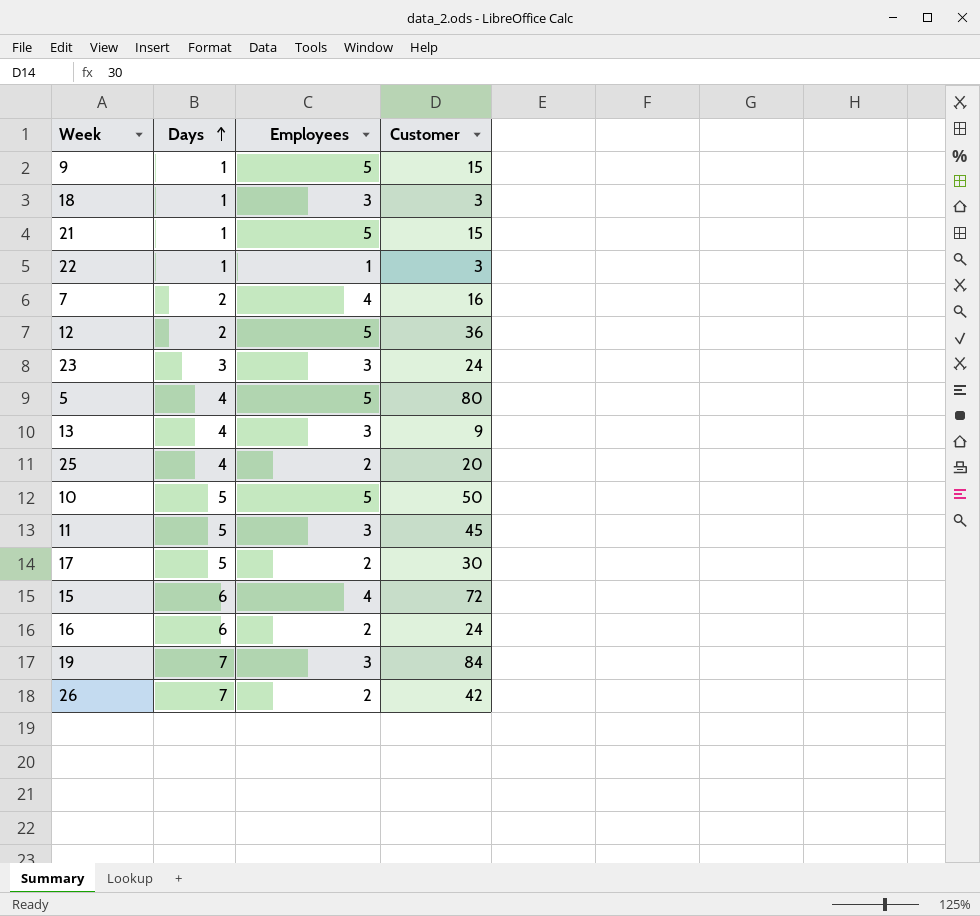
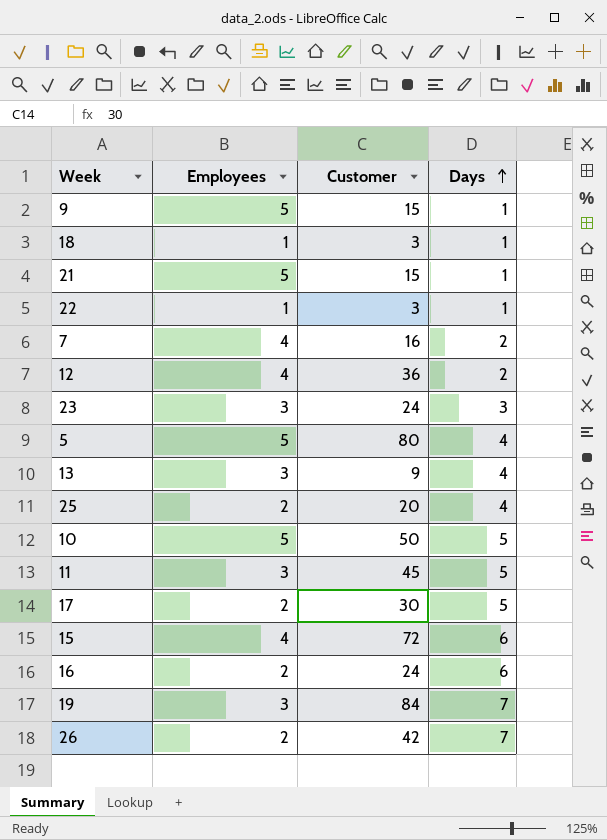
column Days | position: 2 -> 4
18 | Employees: 3 -> 1
12 | Employees: 5 -> 4

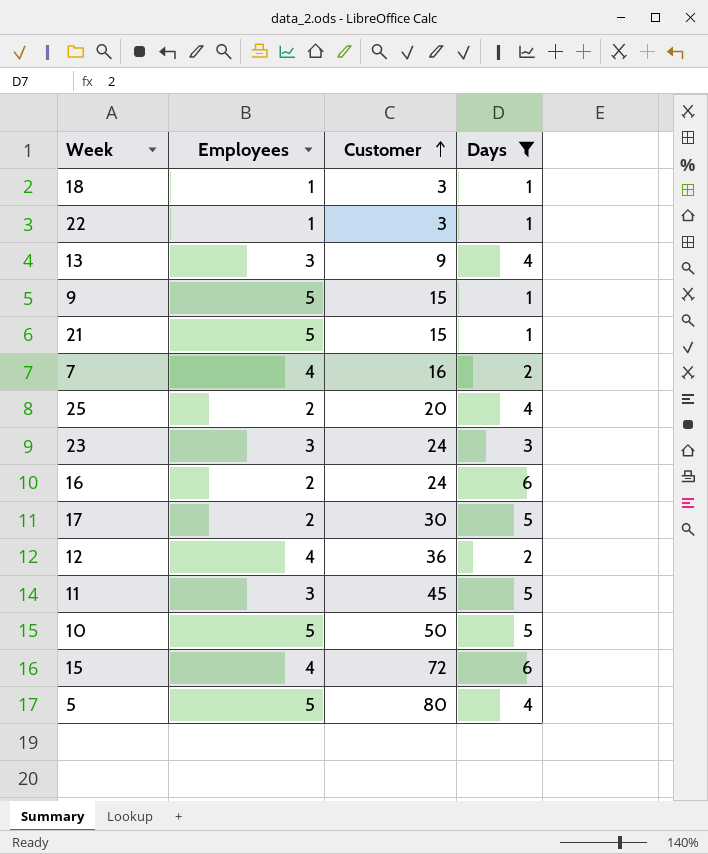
filter: none -> Days != 7
row order: Days ascending -> Customer ascending

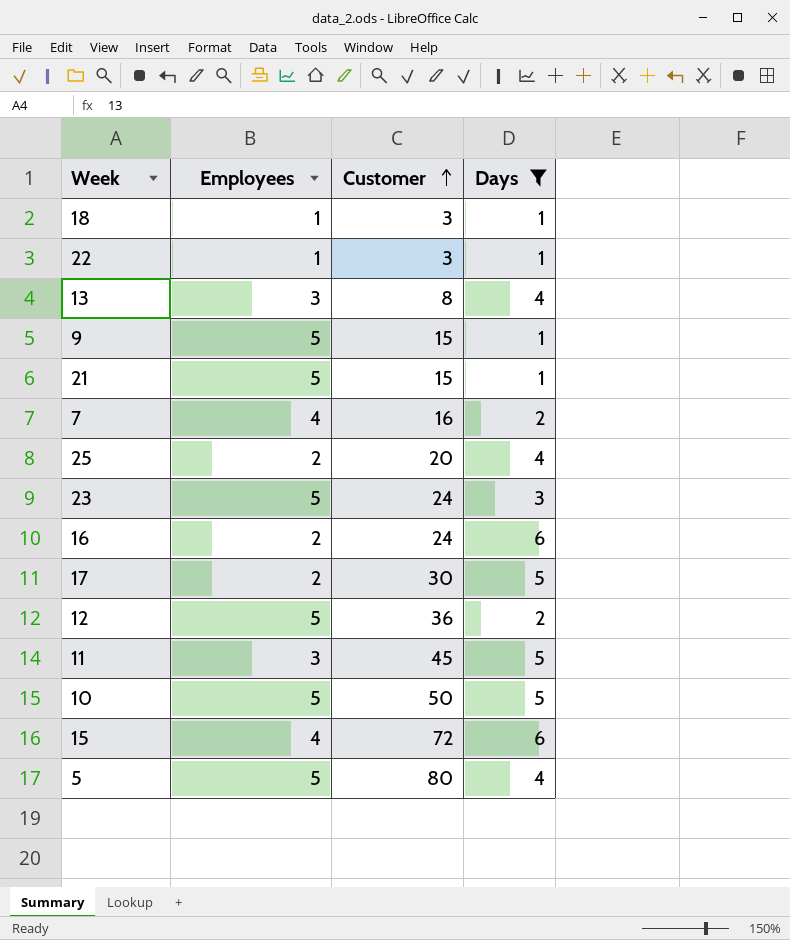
13 | Customer: 9 -> 8
23 | Employees: 3 -> 5
12 | Employees: 4 -> 5

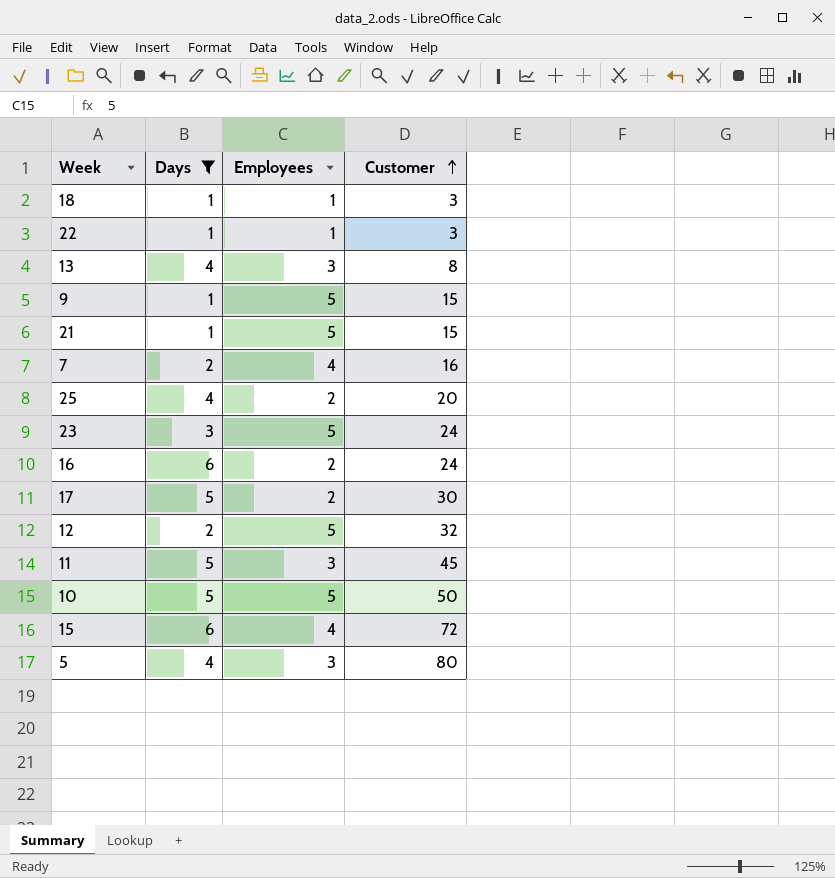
column Days | position: 4 -> 2
12 | Customer: 36 -> 32
5 | Employees: 5 -> 3

